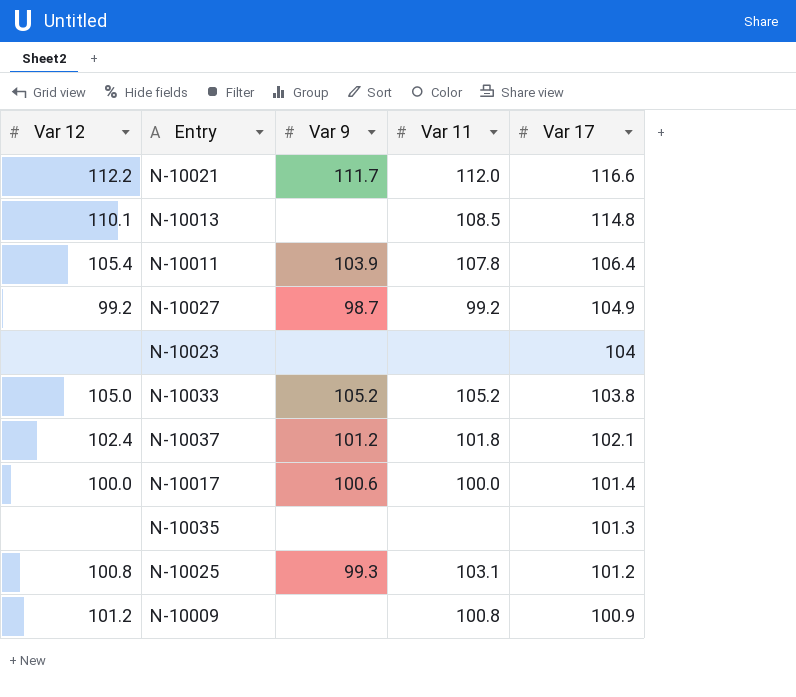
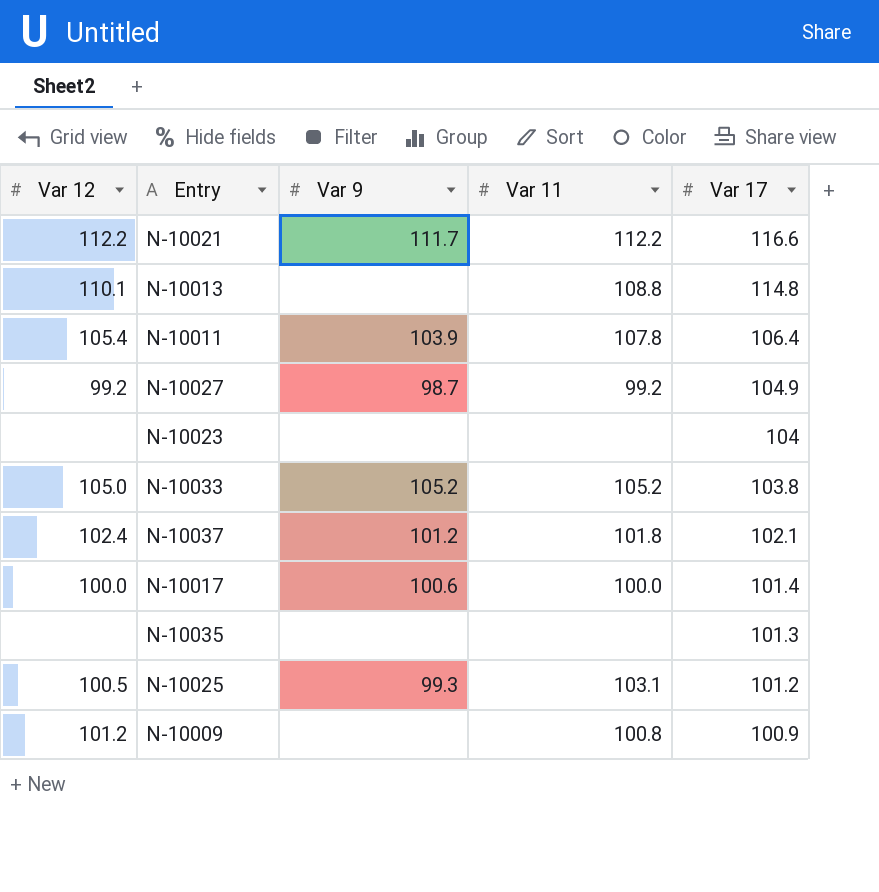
N-10021 | Var 11: 112.0 -> 112.2
N-10013 | Var 11: 108.5 -> 108.8
N-10025 | Var 12: 100.8 -> 100.5

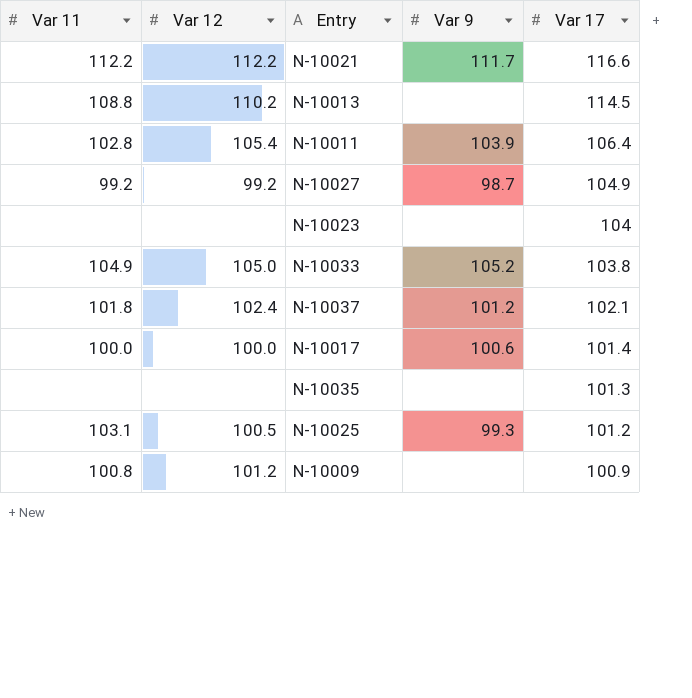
column Var 11 | position: 4 -> 1
N-10013 | Var 12: 110.1 -> 110.2
N-10013 | Var 17: 114.8 -> 114.5
N-10011 | Var 11: 107.8 -> 102.8
N-10033 | Var 11: 105.2 -> 104.9

